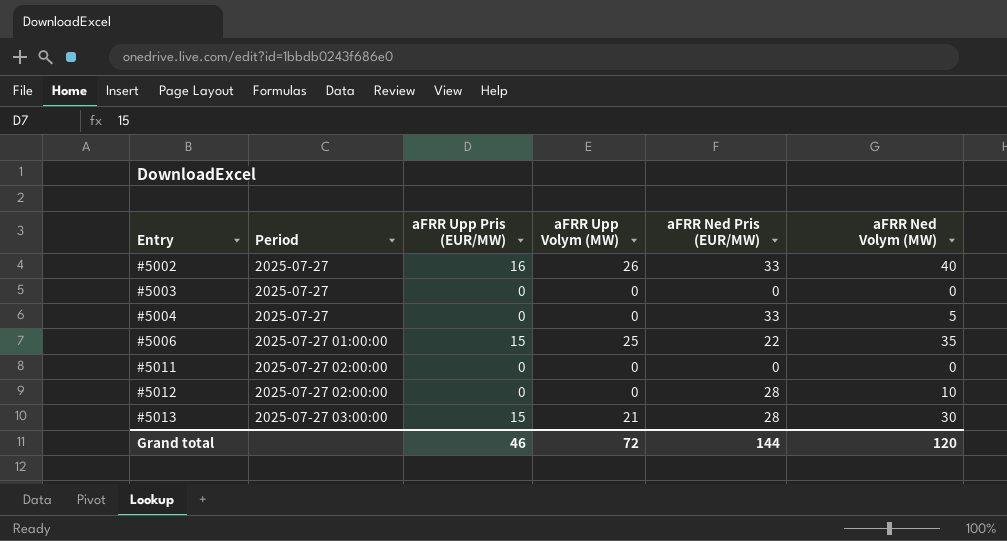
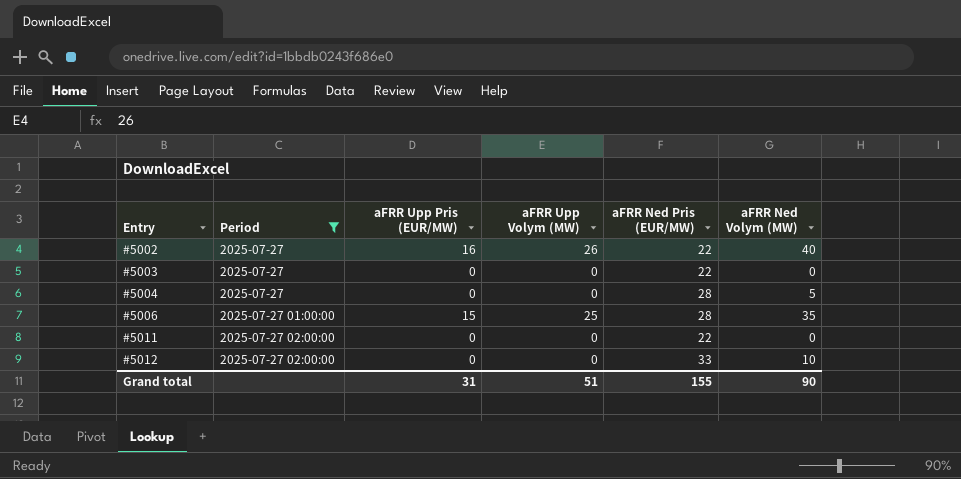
filter: none -> Period != 2025-07-27 03:00:00
#5002 | aFRR Ned Pris (EUR/MW): 33 -> 22
#5003 | aFRR Ned Pris (EUR/MW): 0 -> 22
#5004 | aFRR Ned Pris (EUR/MW): 33 -> 28
#5006 | aFRR Ned Pris (EUR/MW): 22 -> 28
#5011 | aFRR Ned Pris (EUR/MW): 0 -> 22
#5012 | aFRR Ned Pris (EUR/MW): 28 -> 33
Grand total | aFRR Upp Pris (EUR/MW): 46 -> 31
Grand total | aFRR Upp Volym (MW): 72 -> 51
Grand total | aFRR Ned Pris (EUR/MW): 144 -> 155
Grand total | aFRR Ned Volym (MW): 120 -> 90

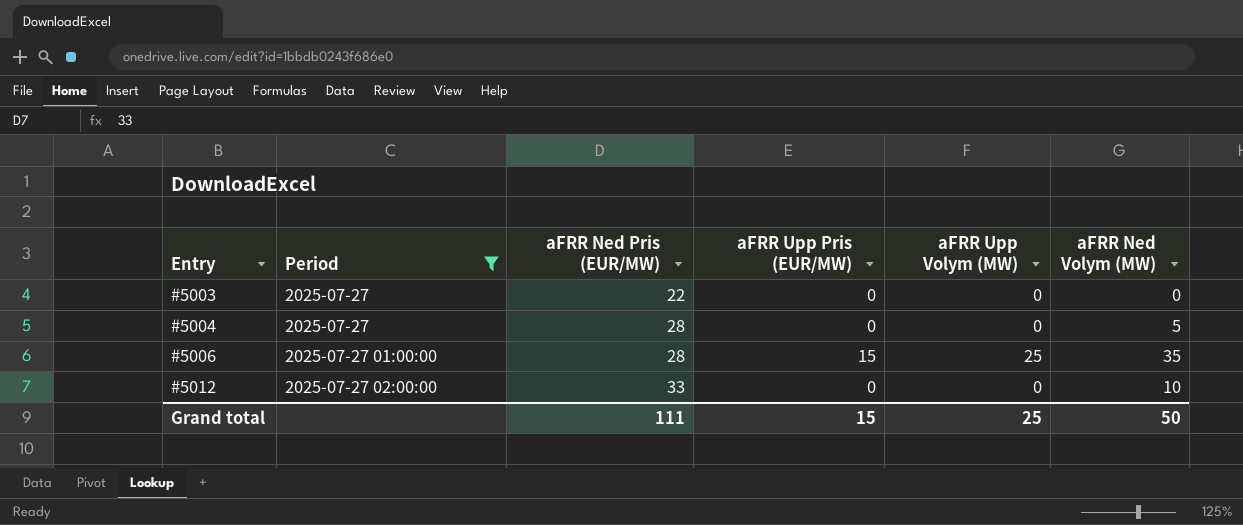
column aFRR Ned Pris (EUR/MW) | position: 5 -> 3
row #5002: 2025-07-27 | 16 | 26 | 22 | 40 -> none
row #5011: 2025-07-27 02:00:00 | 0 | 0 | 22 | 0 -> none
Grand total | aFRR Ned Pris (EUR/MW): 155 -> 111
Grand total | aFRR Upp Pris (EUR/MW): 31 -> 15
Grand total | aFRR Upp Volym (MW): 51 -> 25
Grand total | aFRR Ned Volym (MW): 90 -> 50

